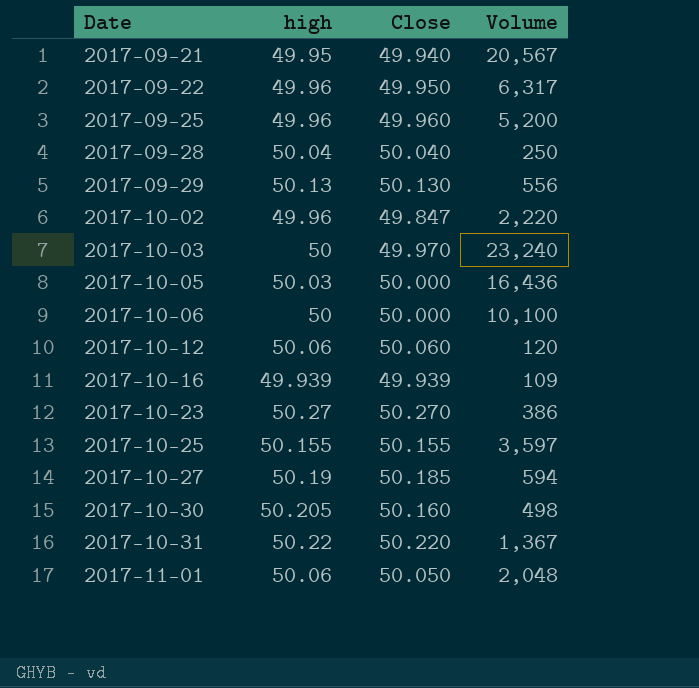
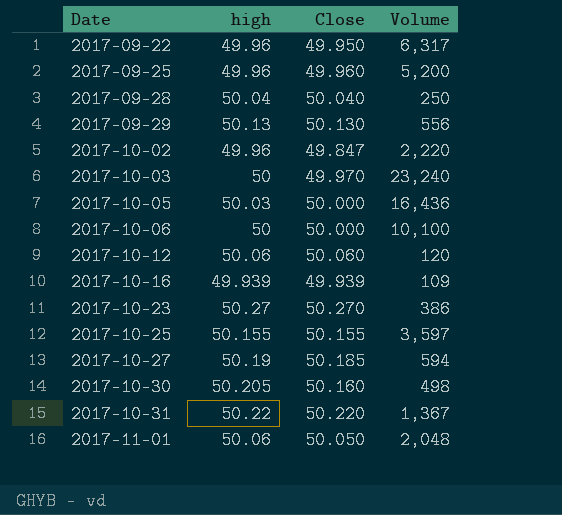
row 2017-09-21: 49.95 | 49.940 | 20,567 -> none

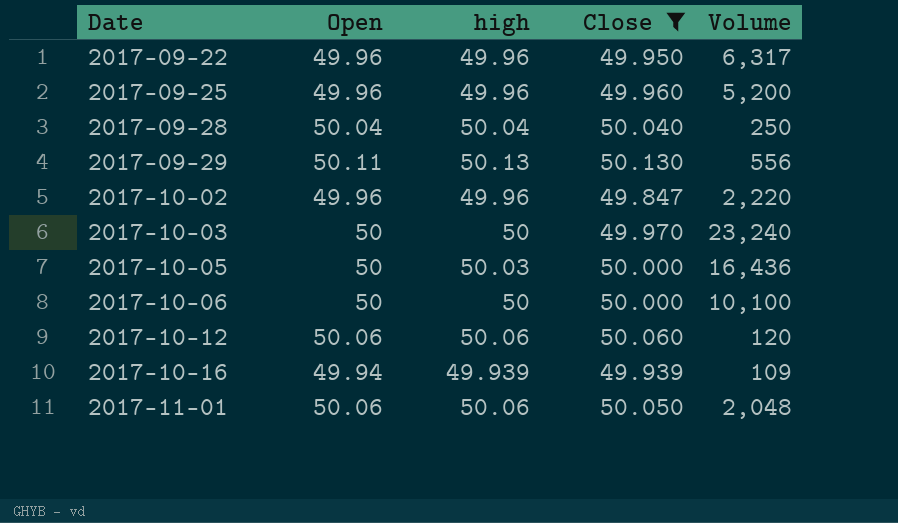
filter: none -> Close <= 50.130
column Open | position: none -> 2

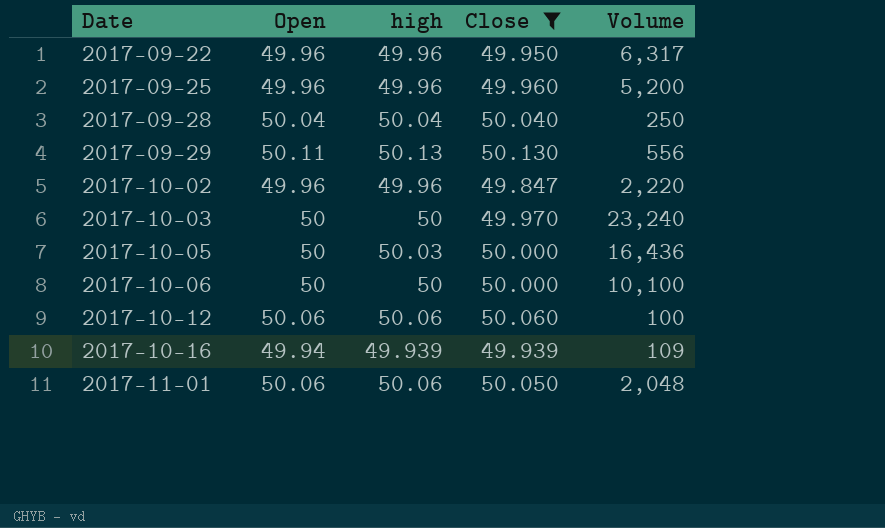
2017-10-12 | Volume: 120 -> 100

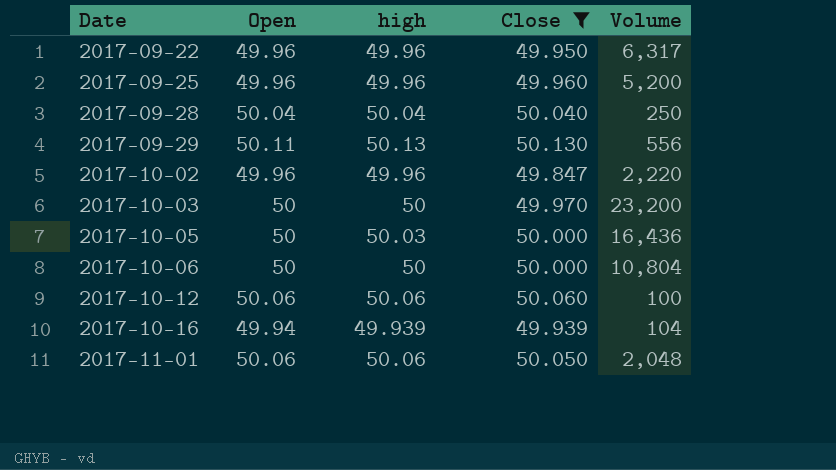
2017-10-03 | Volume: 23,240 -> 23,200
2017-10-06 | Volume: 10,100 -> 10,804
2017-10-16 | Volume: 109 -> 104

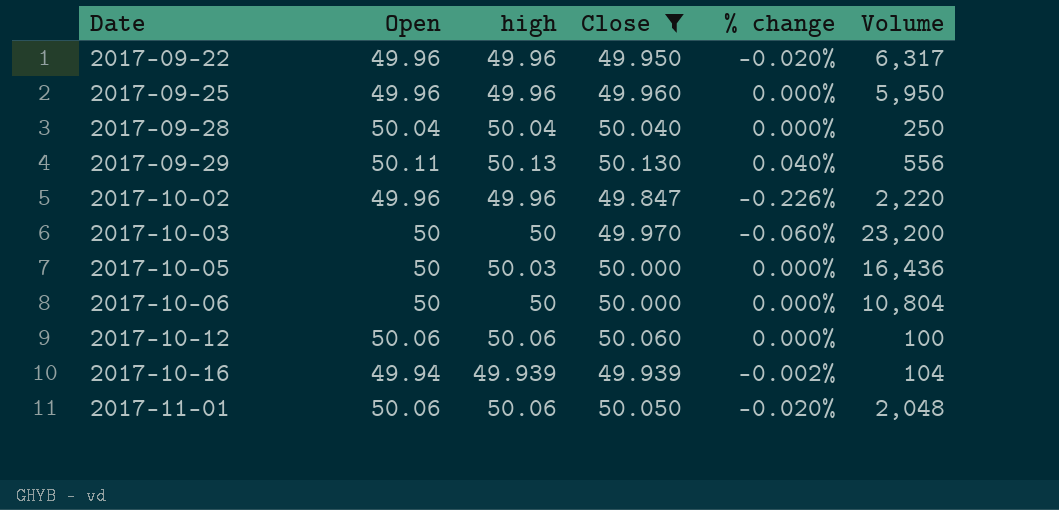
column % change | formula: none -> ([Close] - [Open]) / [Open]
2017-09-25 | Volume: 5,200 -> 5,950

